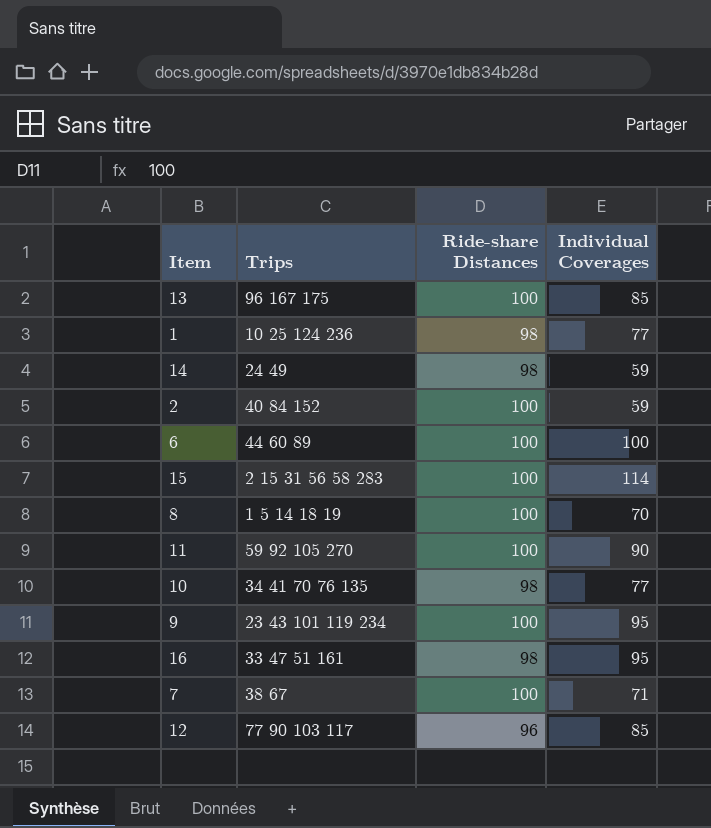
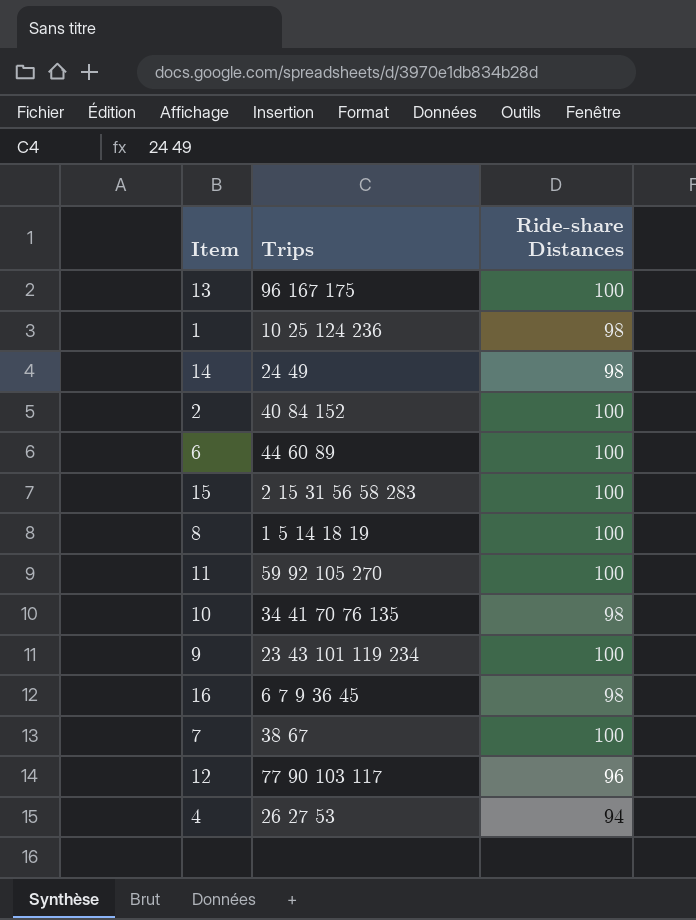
column Individual Coverages | position: 4 -> none
16 | Trips: 33 47 51 161 -> 6 7 9 36 45
row 4: none -> 26 27 53 | 94

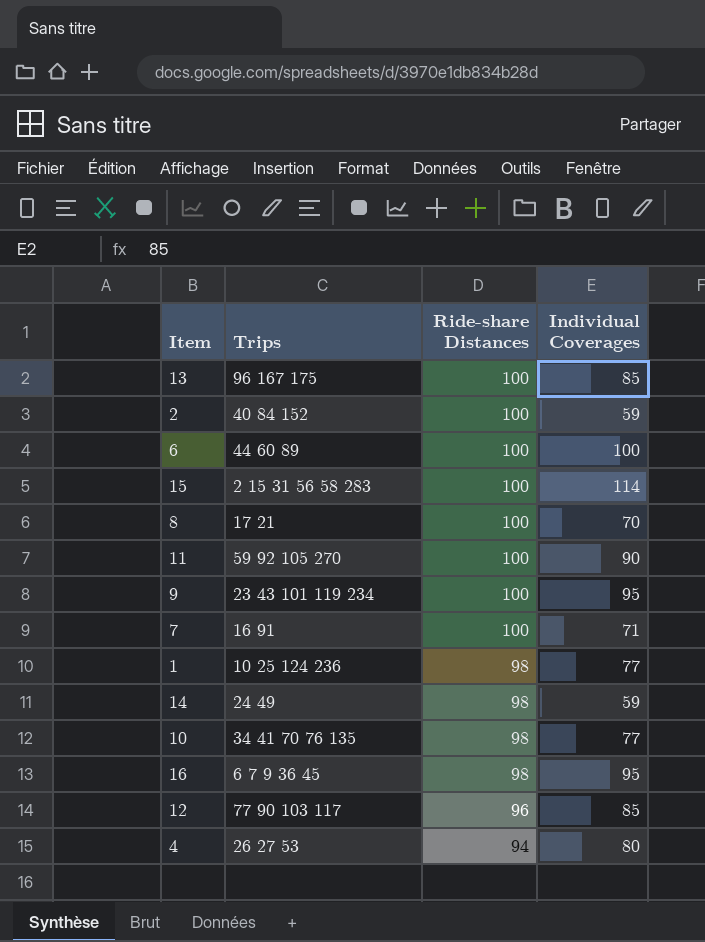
row order: none -> Ride-share Distances descending
column Individual Coverages | position: none -> 4
8 | Trips: 1 5 14 18 19 -> 17 21
7 | Trips: 38 67 -> 16 91

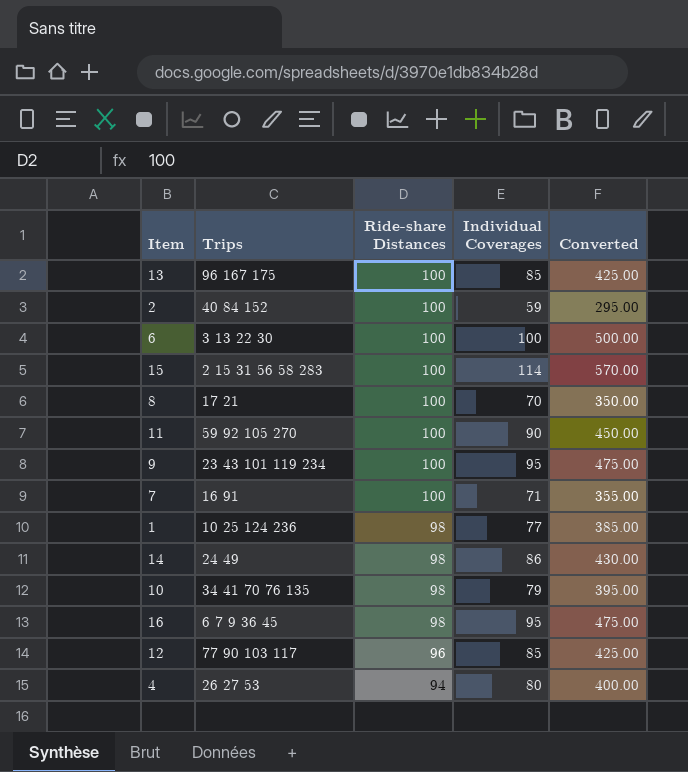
column Converted | formula: none -> [Individual Coverages] * 5
6 | Trips: 44 60 89 -> 3 13 22 30
14 | Individual Coverages: 59 -> 86
10 | Individual Coverages: 77 -> 79

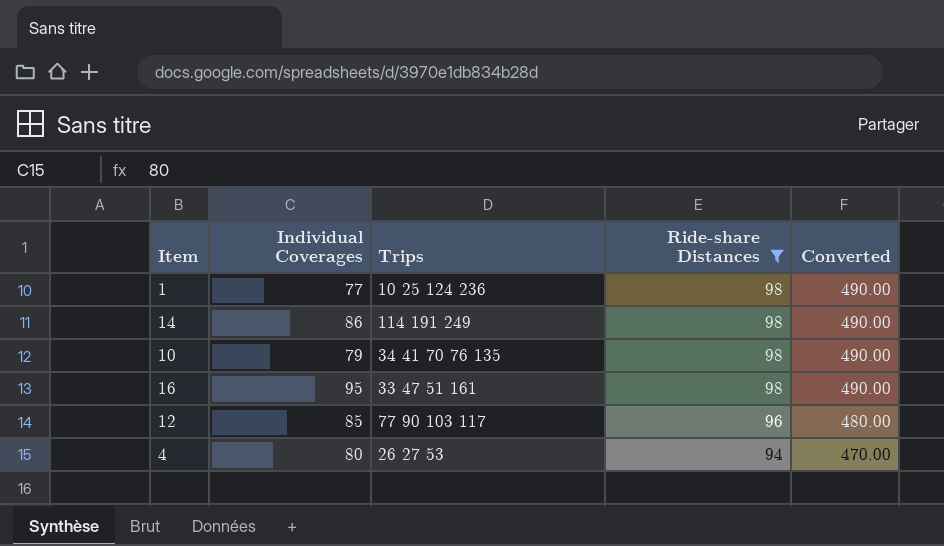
filter: none -> Ride-share Distances != 100
column Individual Coverages | position: 4 -> 2
column Converted | formula: [Individual Coverages] * 5 -> [Ride-share Distances] * 5
14 | Trips: 24 49 -> 114 191 249
16 | Trips: 6 7 9 36 45 -> 33 47 51 161

